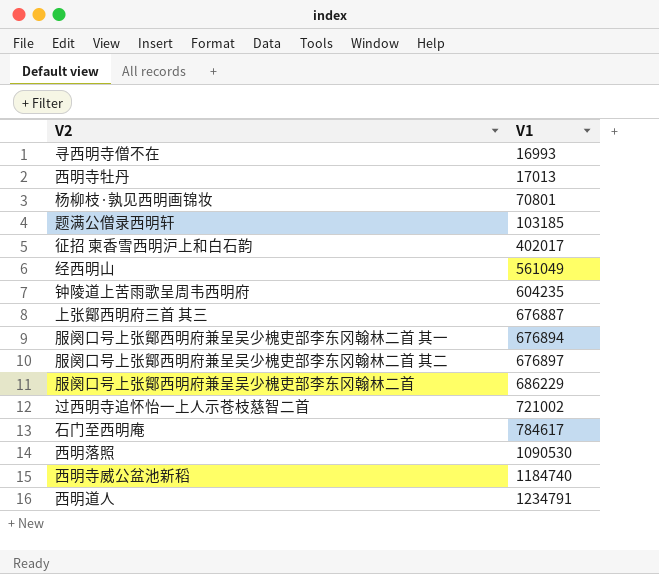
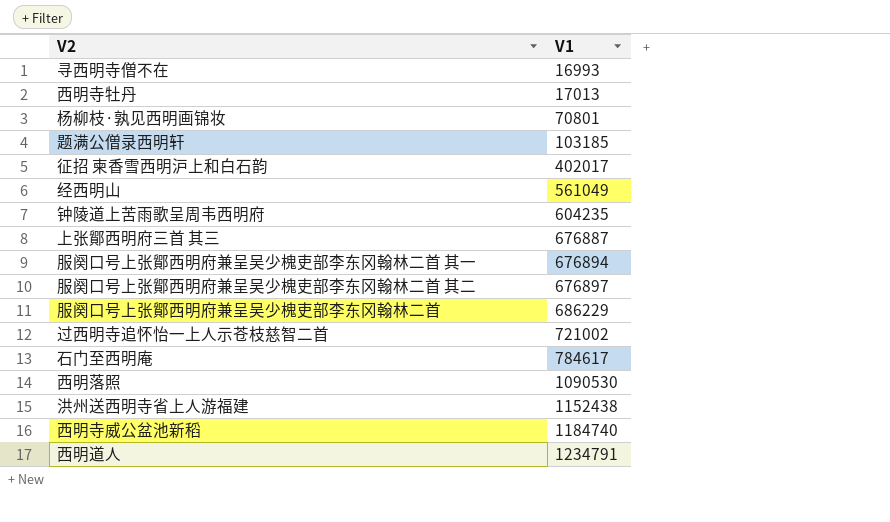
row 洪州送西明寺省上人游福建: none -> 1152438

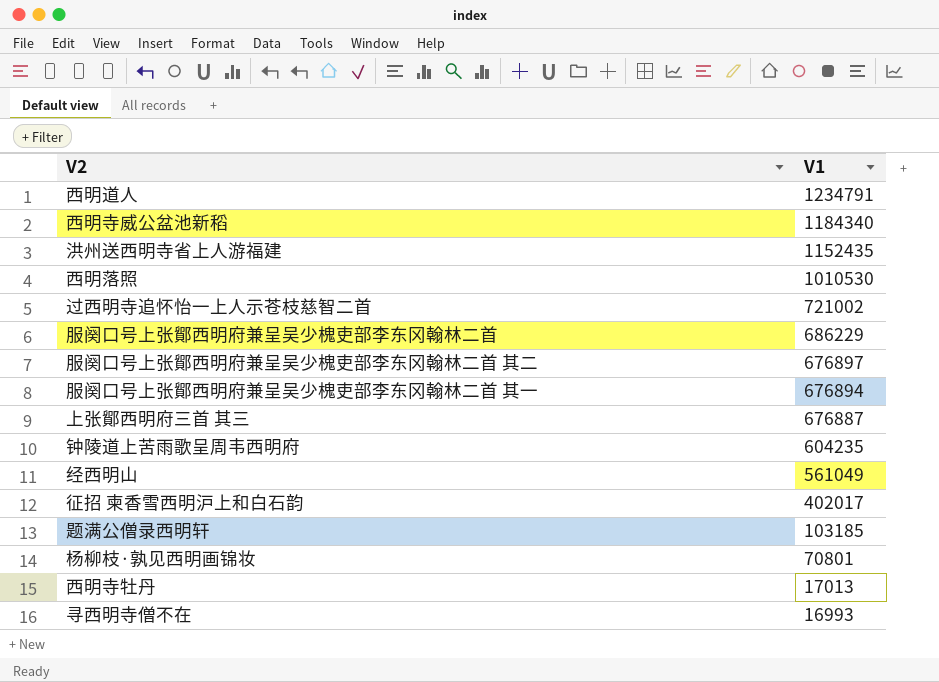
row order: V1 ascending -> V1 descending
row 石门至西明庵: 784617 -> none
西明寺威公盆池新稻 | V1: 1184740 -> 1184340
洪州送西明寺省上人游福建 | V1: 1152438 -> 1152435
西明落照 | V1: 1090530 -> 1010530

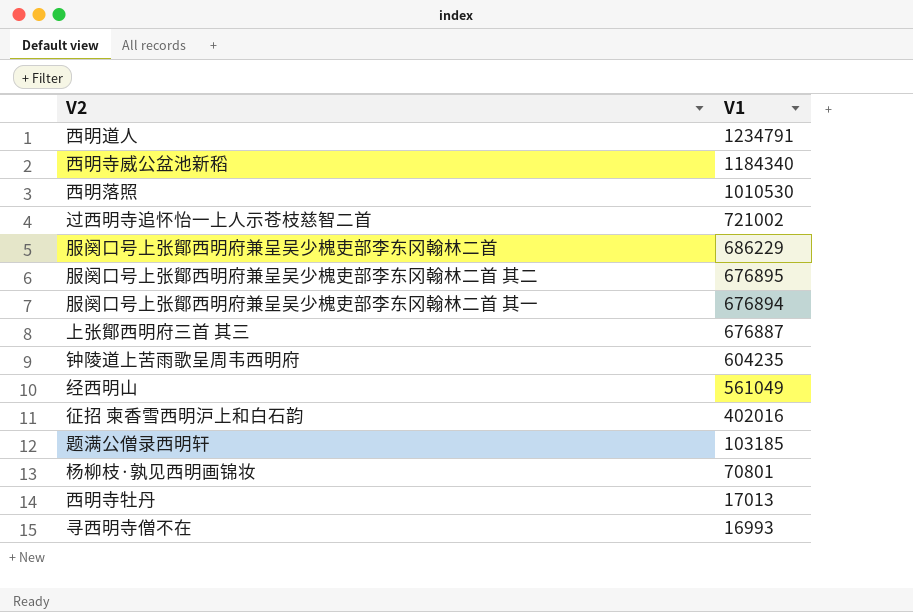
row 洪州送西明寺省上人游福建: 1152435 -> none
服阕口号上张鄮西明府兼呈吴少槐吏部李东冈翰林二首 其二 | V1: 676897 -> 676895
征招 柬香雪西明沪上和白石韵 | V1: 402017 -> 402016

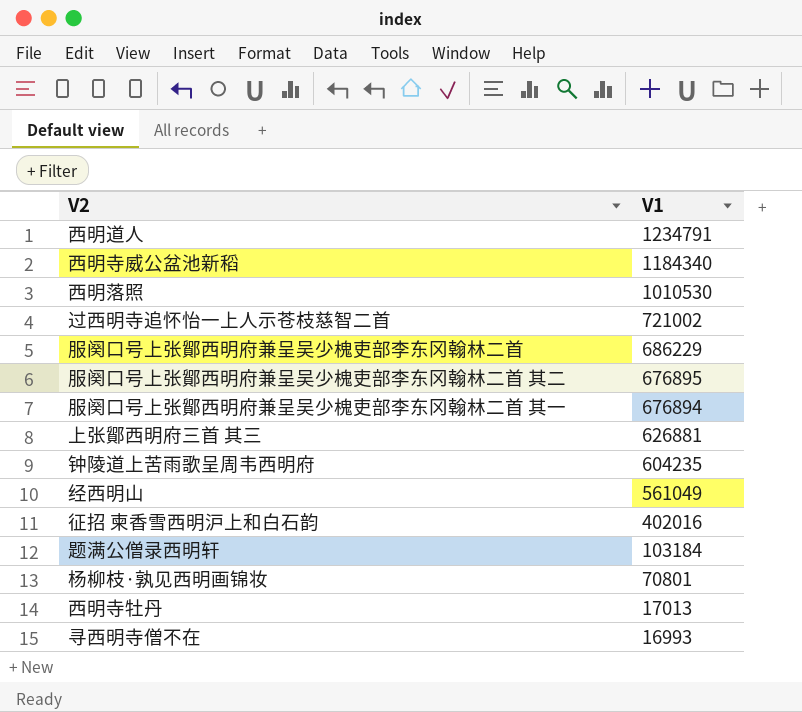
上张鄮西明府三首 其三 | V1: 676887 -> 626881
题满公僧录西明轩 | V1: 103185 -> 103184

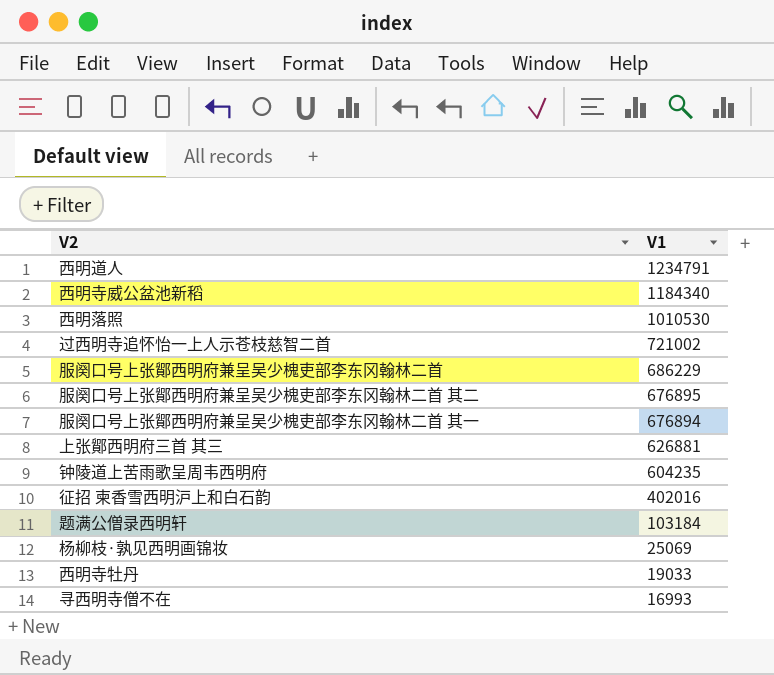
row 经西明山: 561049 -> none
杨柳枝·孰见西明画锦妆 | V1: 70801 -> 25069
西明寺牡丹 | V1: 17013 -> 19033

